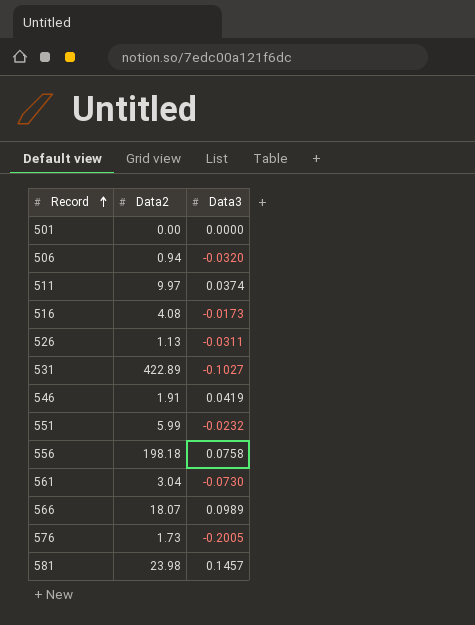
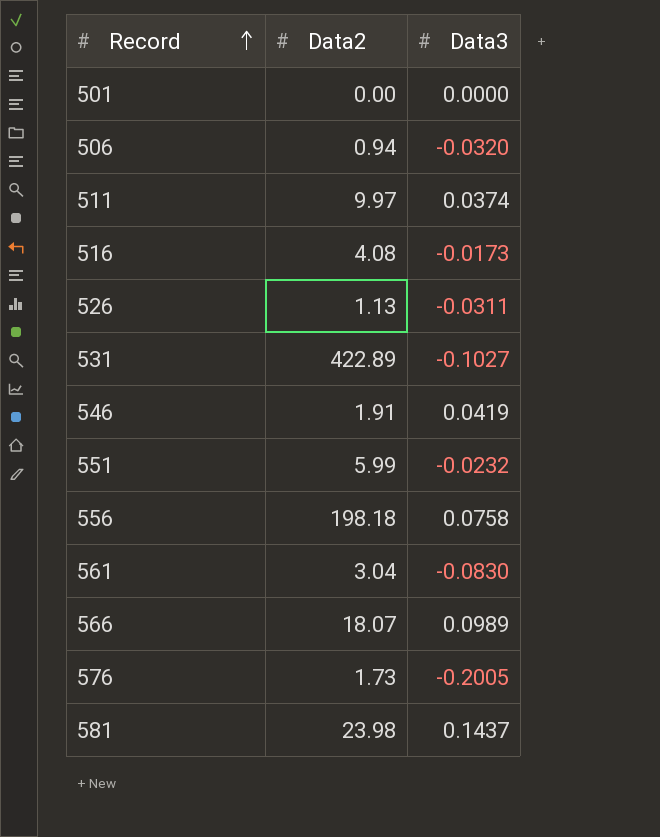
561 | Data3: -0.0730 -> -0.0830
581 | Data3: 0.1457 -> 0.1437

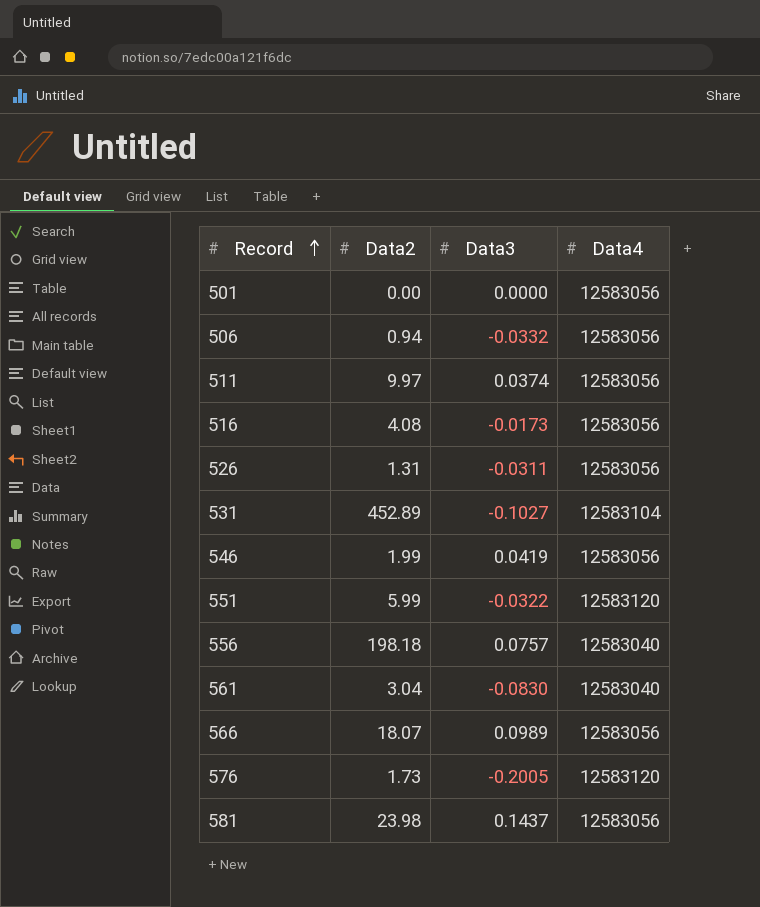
column Data4 | position: none -> 4
506 | Data3: -0.0320 -> -0.0332
526 | Data2: 1.13 -> 1.31
531 | Data2: 422.89 -> 452.89
546 | Data2: 1.91 -> 1.99
551 | Data3: -0.0232 -> -0.0322
556 | Data3: 0.0758 -> 0.0757

